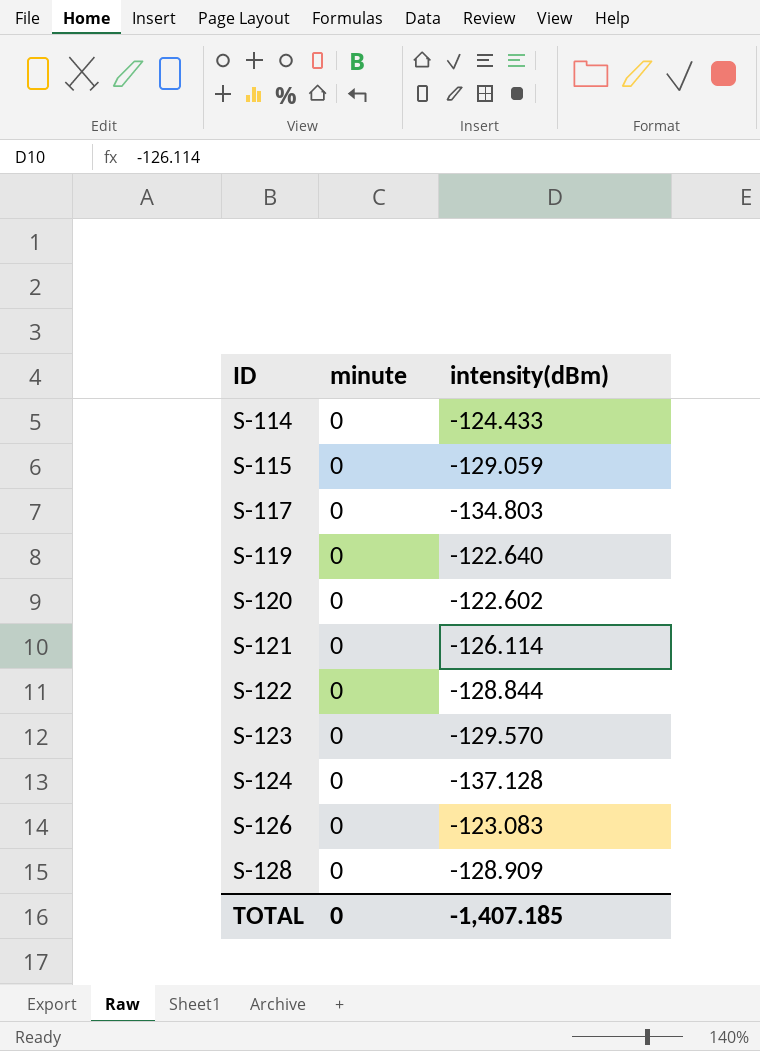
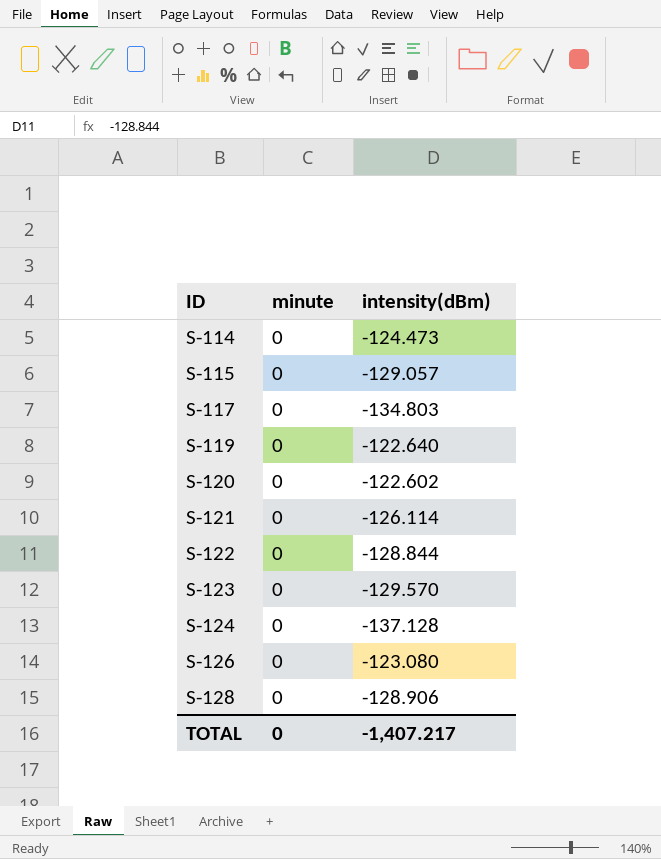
S-114 | intensity(dBm): -124.433 -> -124.473
S-115 | intensity(dBm): -129.059 -> -129.057
S-126 | intensity(dBm): -123.083 -> -123.080
S-128 | intensity(dBm): -128.909 -> -128.906
TOTAL | intensity(dBm): -1,407.185 -> -1,407.217

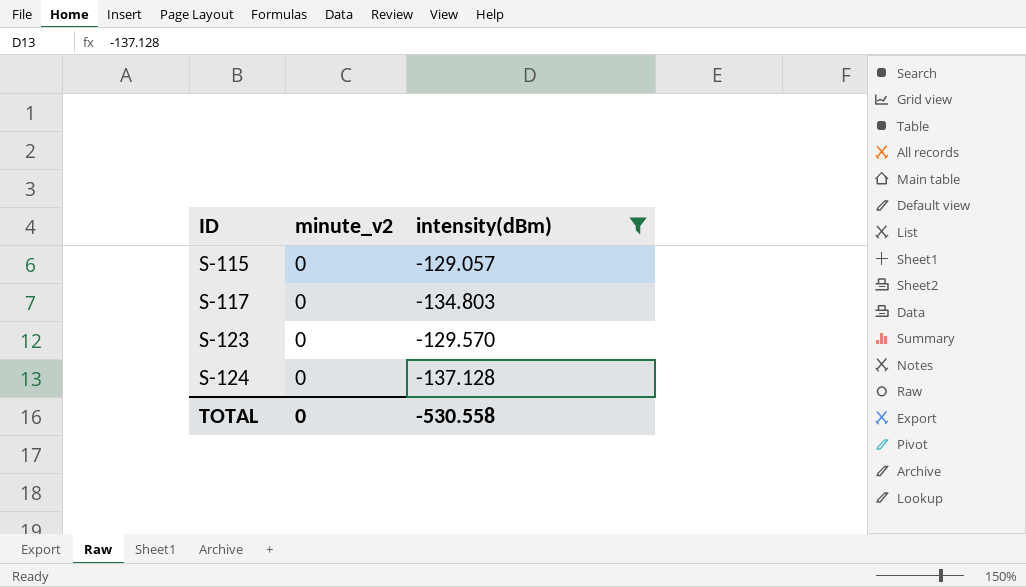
filter: none -> intensity(dBm) <= -129.057
column name: minute -> minute_v2
TOTAL | intensity(dBm): -1,407.217 -> -530.558

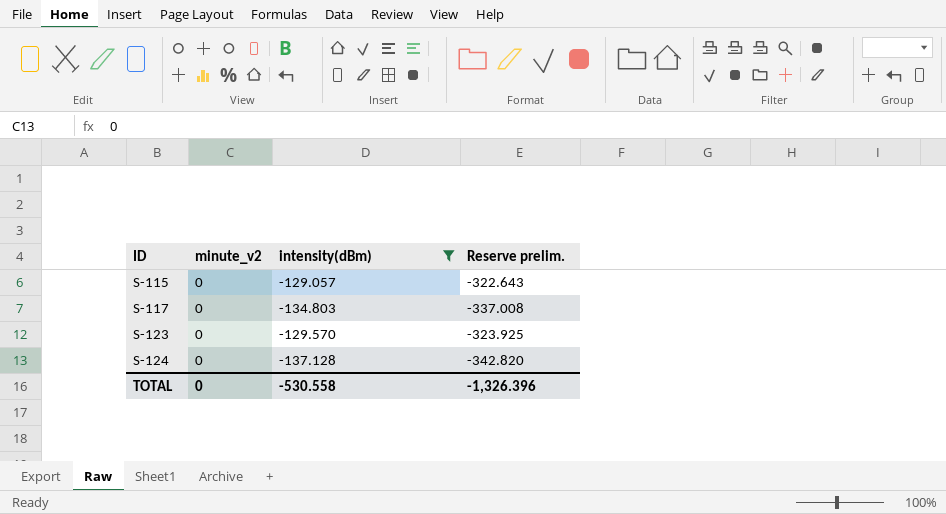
column Reserve prelim. | formula: none -> [intensity(dBm)] * 2.5

